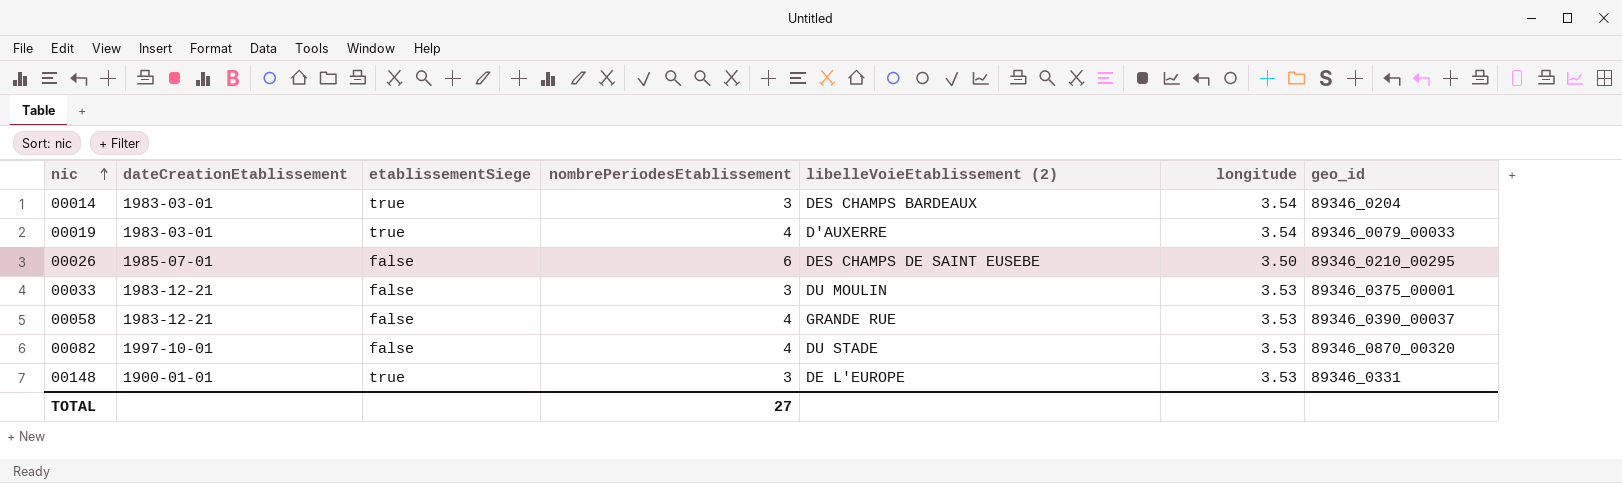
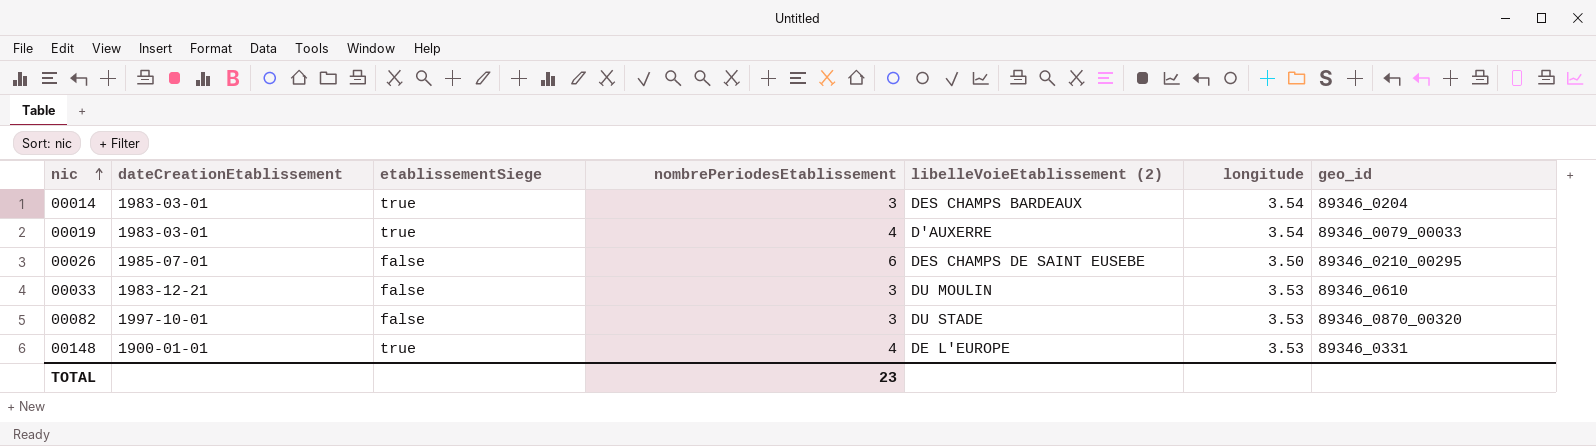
row 00058: 1983-12-21 | false | 4 | GRANDE RUE | 3.53 | 89346_0390_00037 -> none
00033 | geo_id: 89346_0375_00001 -> 89346_0610
00082 | nombrePeriodesEtablissement: 4 -> 3
00148 | nombrePeriodesEtablissement: 3 -> 4
TOTAL | nombrePeriodesEtablissement: 27 -> 23

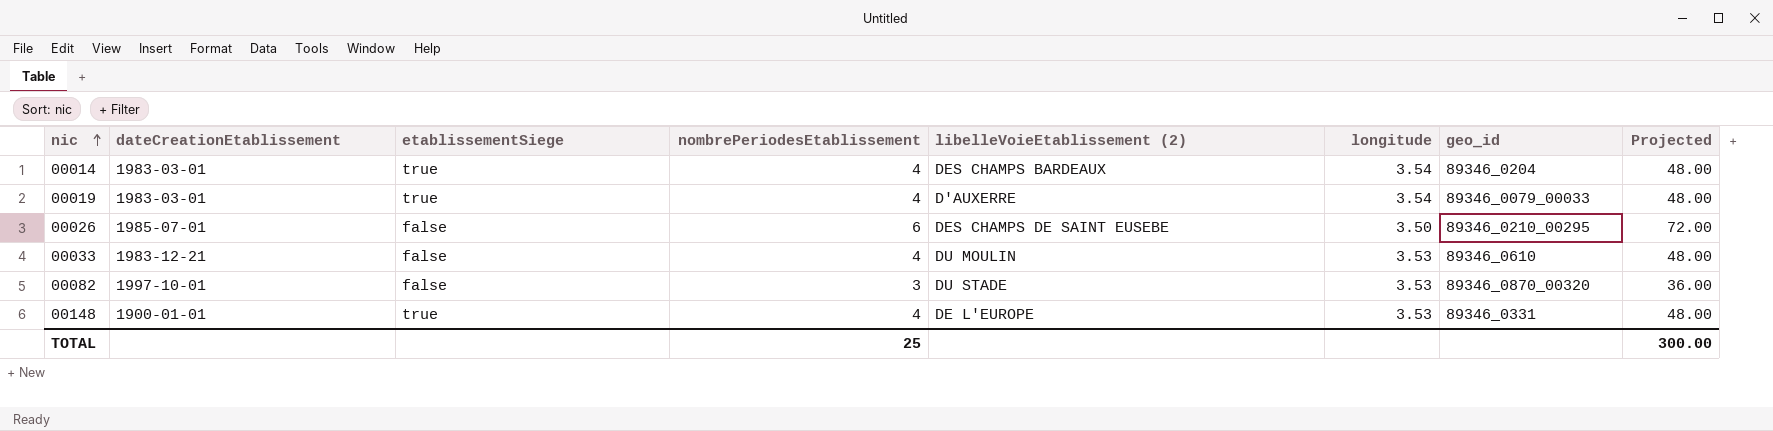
column Projected | formula: none -> [nombrePeriodesEtablissement] * 12
00014 | nombrePeriodesEtablissement: 3 -> 4
00033 | nombrePeriodesEtablissement: 3 -> 4
TOTAL | nombrePeriodesEtablissement: 23 -> 25

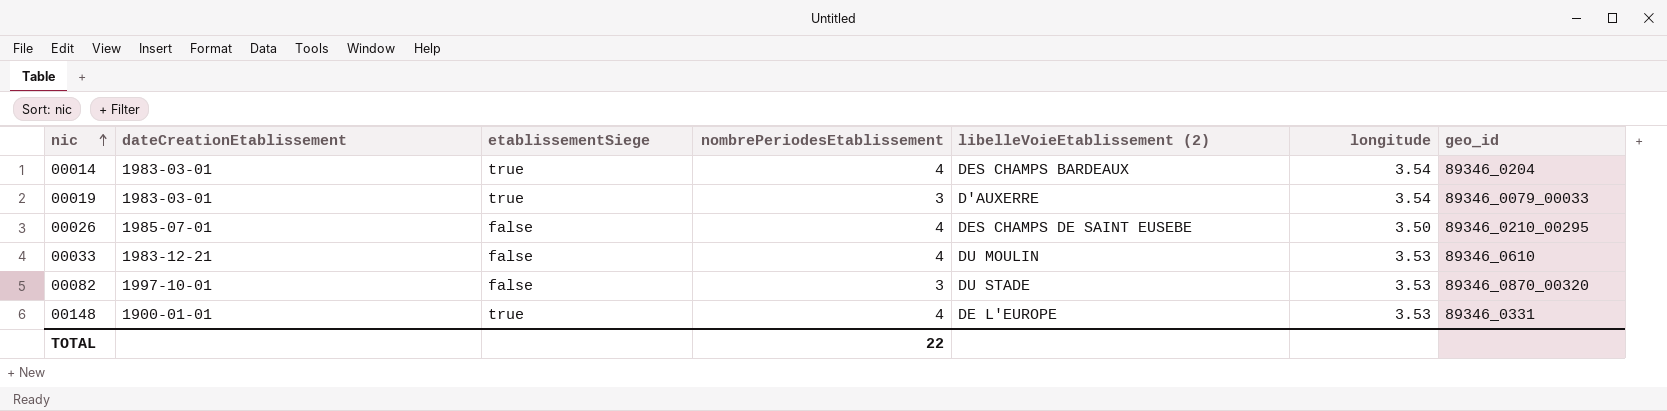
column Projected | formula: [nombrePeriodesEtablissement] * 12 -> none
00019 | nombrePeriodesEtablissement: 4 -> 3
00026 | nombrePeriodesEtablissement: 6 -> 4
TOTAL | nombrePeriodesEtablissement: 25 -> 22

